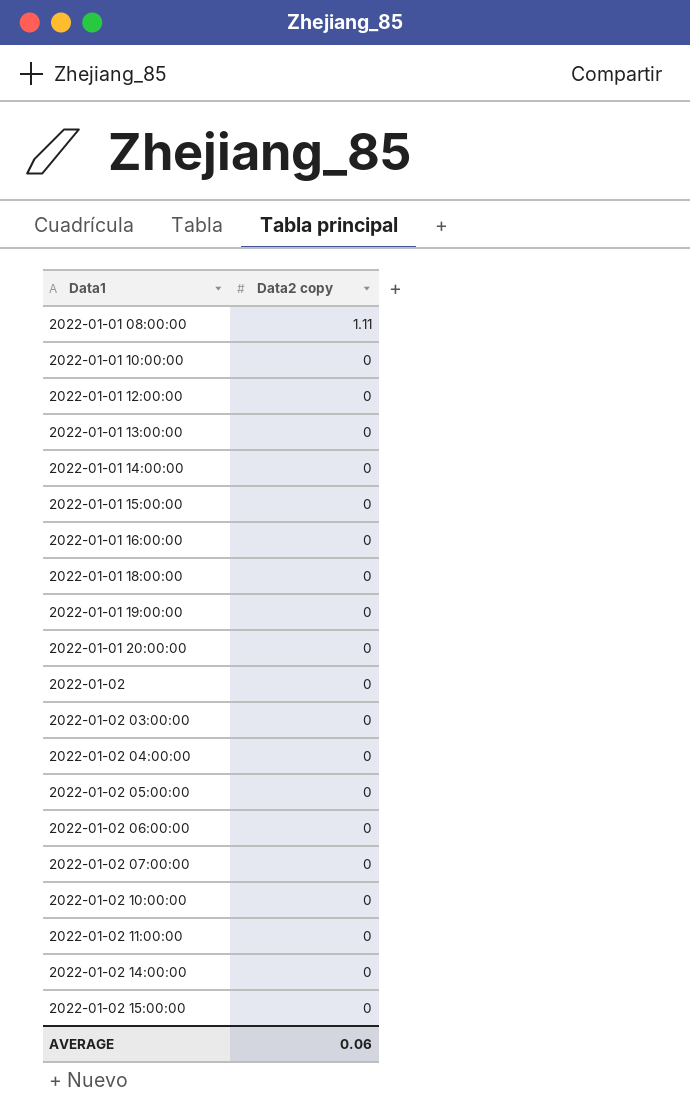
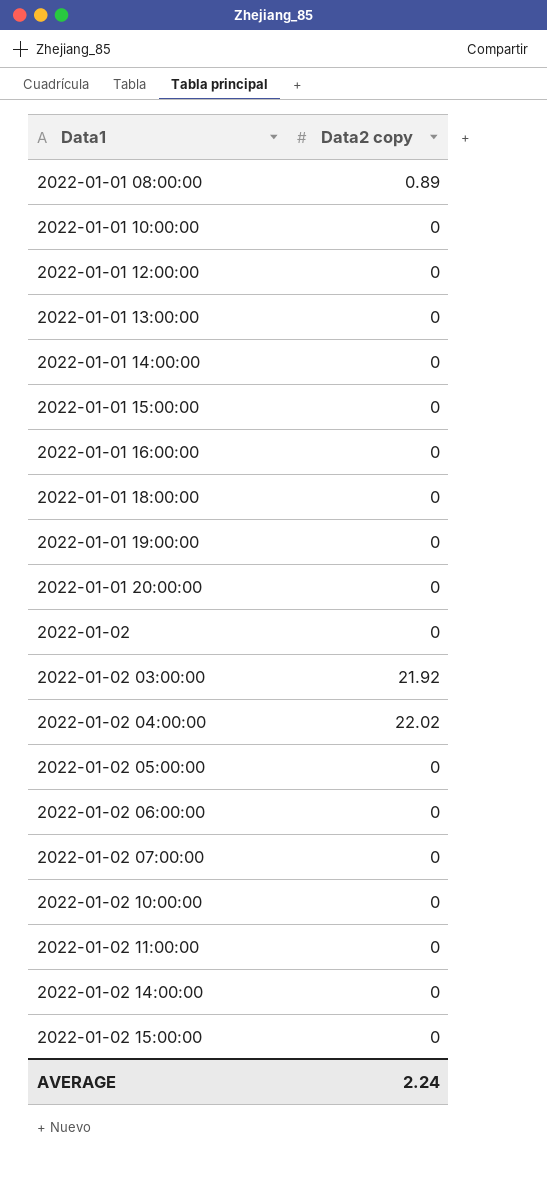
2022-01-01 08:00:00 | Data2 copy: 1.11 -> 0.89
2022-01-02 03:00:00 | Data2 copy: 0 -> 21.92
2022-01-02 04:00:00 | Data2 copy: 0 -> 22.02
AVERAGE | Data2 copy: 0.06 -> 2.24

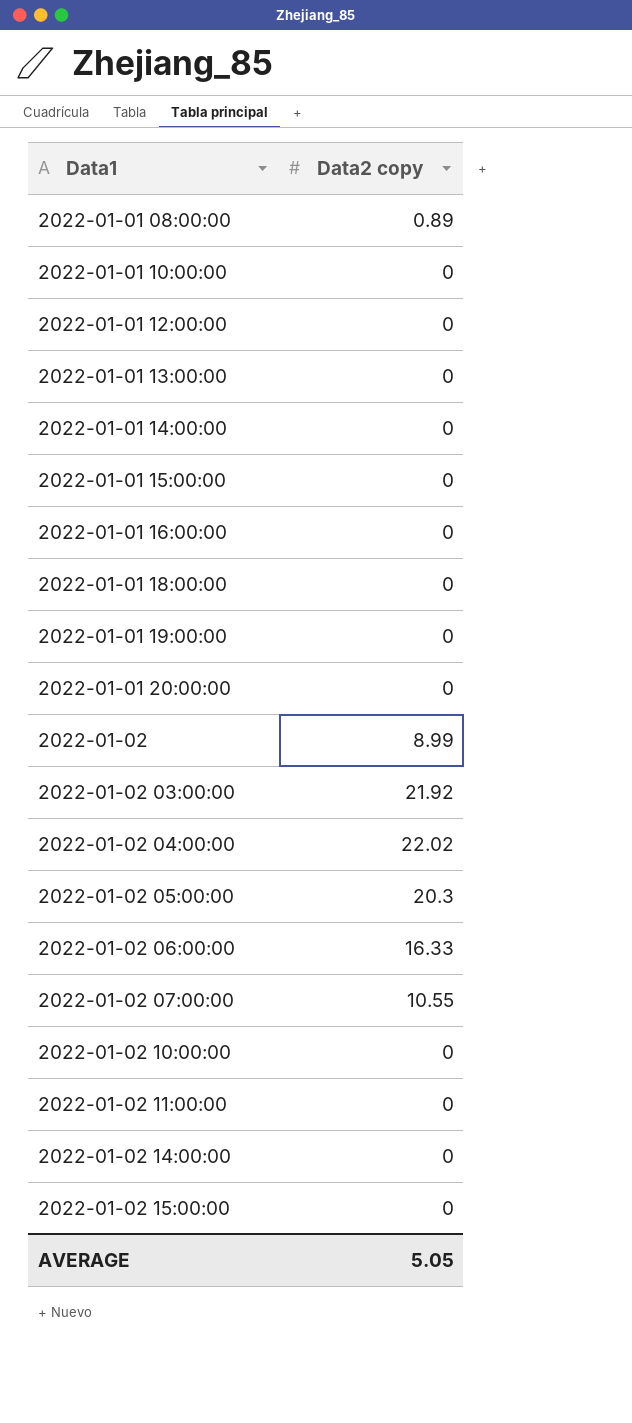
2022-01-02 | Data2 copy: 0 -> 8.99
2022-01-02 05:00:00 | Data2 copy: 0 -> 20.3
2022-01-02 06:00:00 | Data2 copy: 0 -> 16.33
2022-01-02 07:00:00 | Data2 copy: 0 -> 10.55
AVERAGE | Data2 copy: 2.24 -> 5.05

